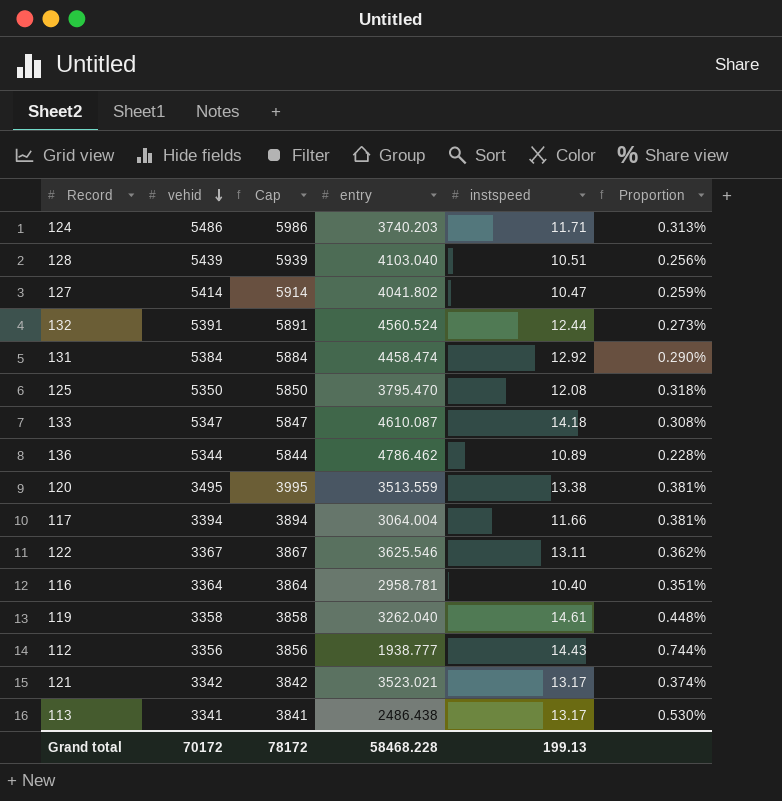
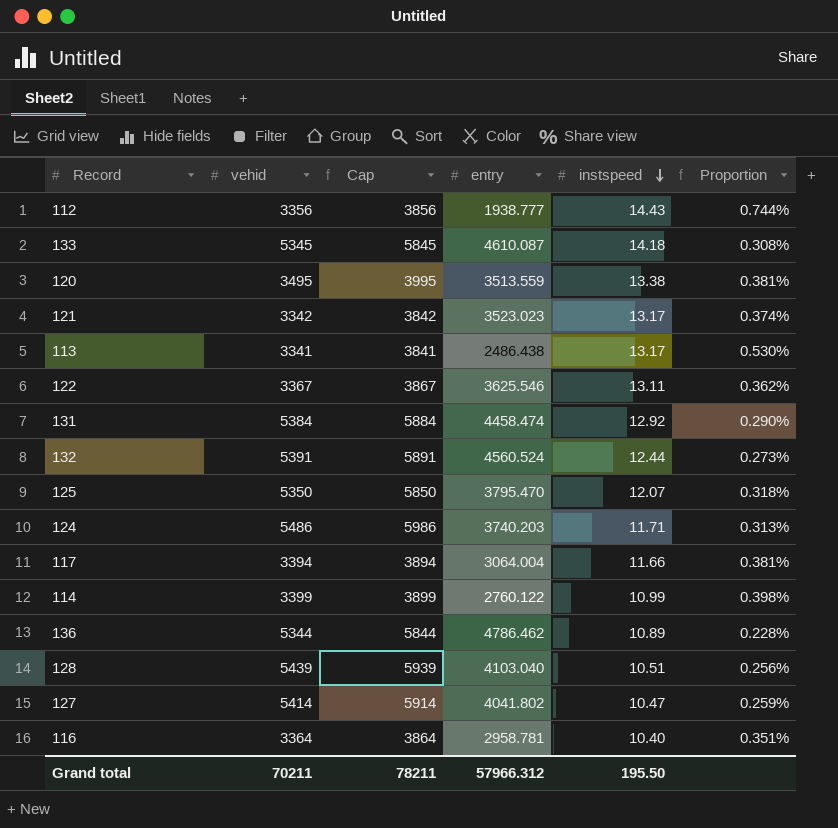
row order: vehid descending -> instspeed descending
row 119: 3358 | 3858 | 3262.040 | 14.61 | 0.448% -> none
133 | vehid: 5347 -> 5345
133 | Cap: 5847 -> 5845
121 | entry: 3523.021 -> 3523.023
125 | instspeed: 12.08 -> 12.07
row 114: none -> 3399 | 3899 | 2760.122 | 10.99 | 0.398%
Grand total | vehid: 70172 -> 70211
Grand total | Cap: 78172 -> 78211
Grand total | entry: 58468.228 -> 57966.312
Grand total | instspeed: 199.13 -> 195.50

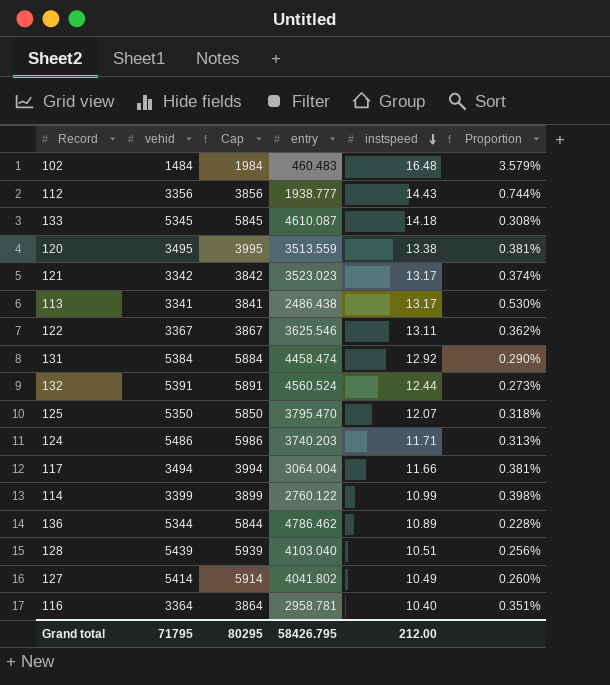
row 102: none -> 1484 | 1984 | 460.483 | 16.48 | 3.579%
117 | vehid: 3394 -> 3494
117 | Cap: 3894 -> 3994
127 | instspeed: 10.47 -> 10.49
127 | Proportion: 0.259% -> 0.260%
Grand total | vehid: 70211 -> 71795
Grand total | Cap: 78211 -> 80295
Grand total | entry: 57966.312 -> 58426.795
Grand total | instspeed: 195.50 -> 212.00

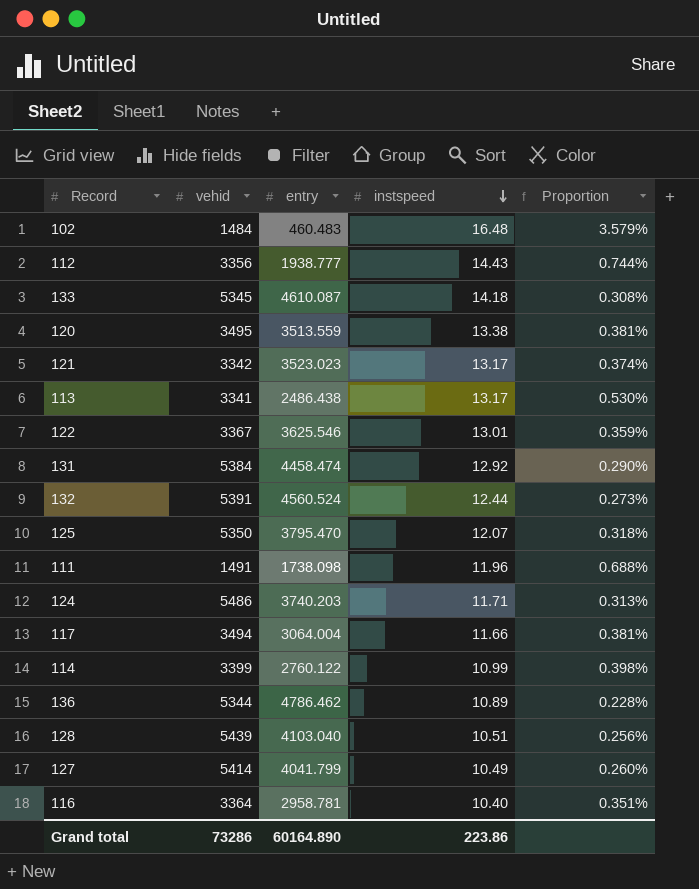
column Cap | formula: [vehid] + 500 -> none
122 | instspeed: 13.11 -> 13.01
122 | Proportion: 0.362% -> 0.359%
row 111: none -> 1491 | 1738.098 | 11.96 | 0.688%
127 | entry: 4041.802 -> 4041.799
Grand total | vehid: 71795 -> 73286
Grand total | entry: 58426.795 -> 60164.890
Grand total | instspeed: 212.00 -> 223.86

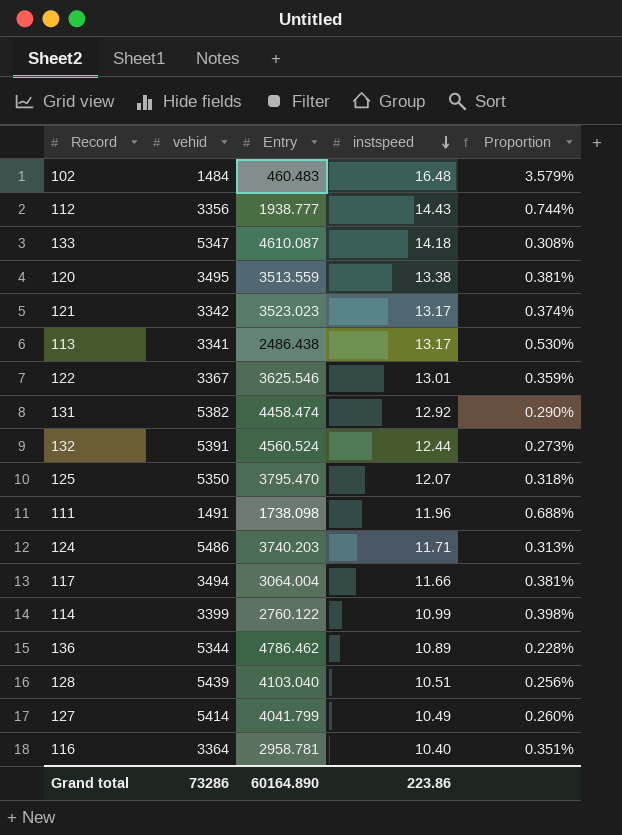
column name: entry -> Entry
133 | vehid: 5345 -> 5347
131 | vehid: 5384 -> 5382

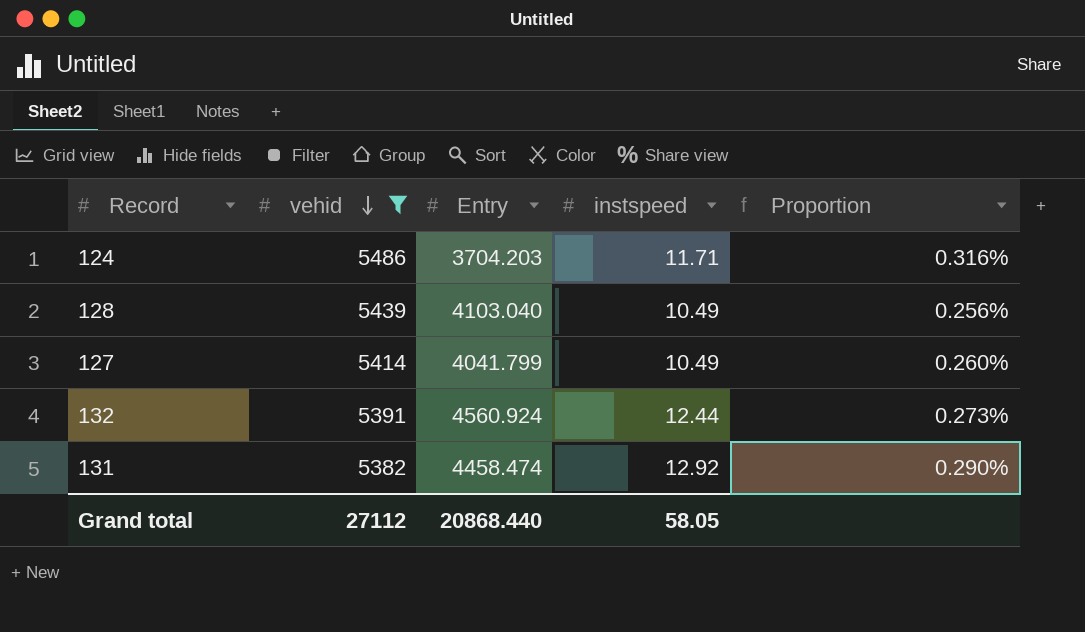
filter: none -> vehid >= 5382
row order: instspeed descending -> vehid descending
124 | Entry: 3740.203 -> 3704.203
124 | Proportion: 0.313% -> 0.316%
128 | instspeed: 10.51 -> 10.49
132 | Entry: 4560.524 -> 4560.924
Grand total | vehid: 73286 -> 27112
Grand total | Entry: 60164.890 -> 20868.440
Grand total | instspeed: 223.86 -> 58.05

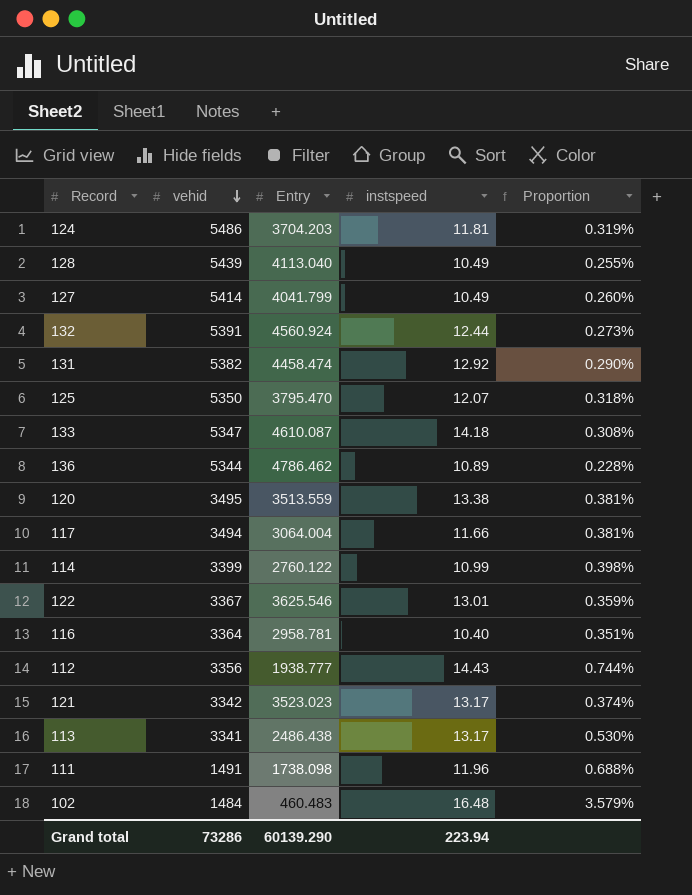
filter: vehid >= 5382 -> none
124 | instspeed: 11.71 -> 11.81
124 | Proportion: 0.316% -> 0.319%
128 | Entry: 4103.040 -> 4113.040
128 | Proportion: 0.256% -> 0.255%
Grand total | vehid: 27112 -> 73286
Grand total | Entry: 20868.440 -> 60139.290
Grand total | instspeed: 58.05 -> 223.94

